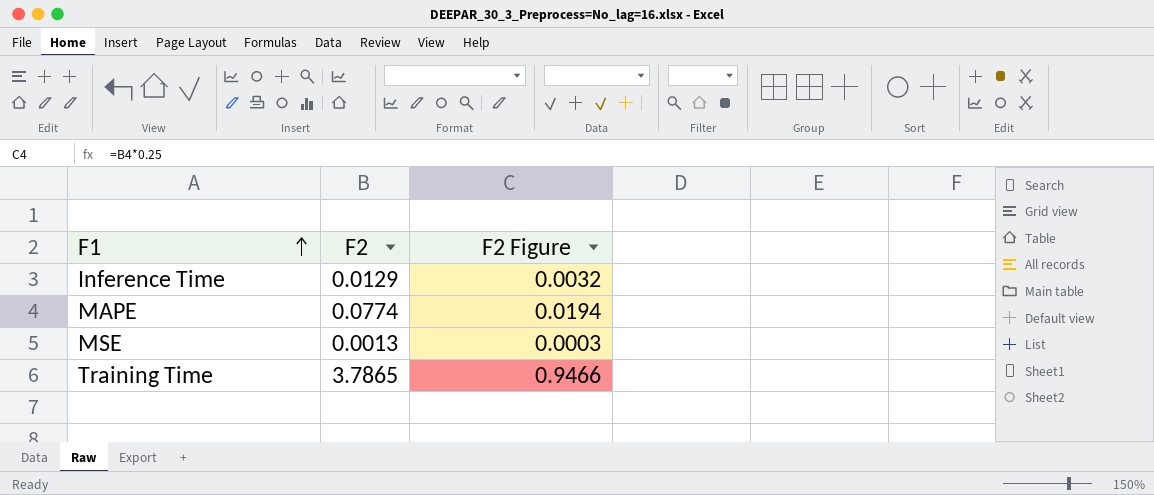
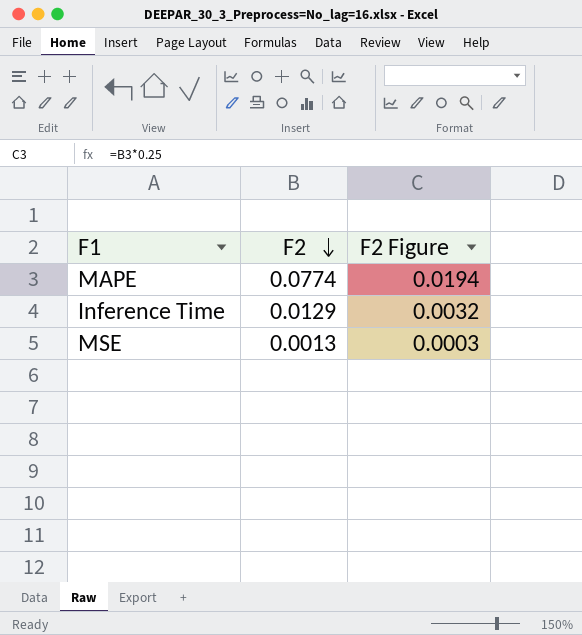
row order: F1 ascending -> F2 descending
row Training Time: 3.7865 | 0.9466 -> none

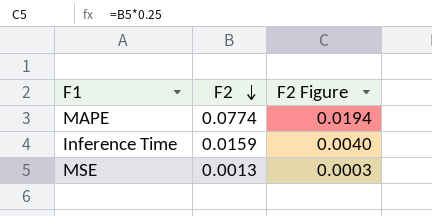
Inference Time | F2: 0.0129 -> 0.0159
Inference Time | F2 Figure: 0.0032 -> 0.0040

